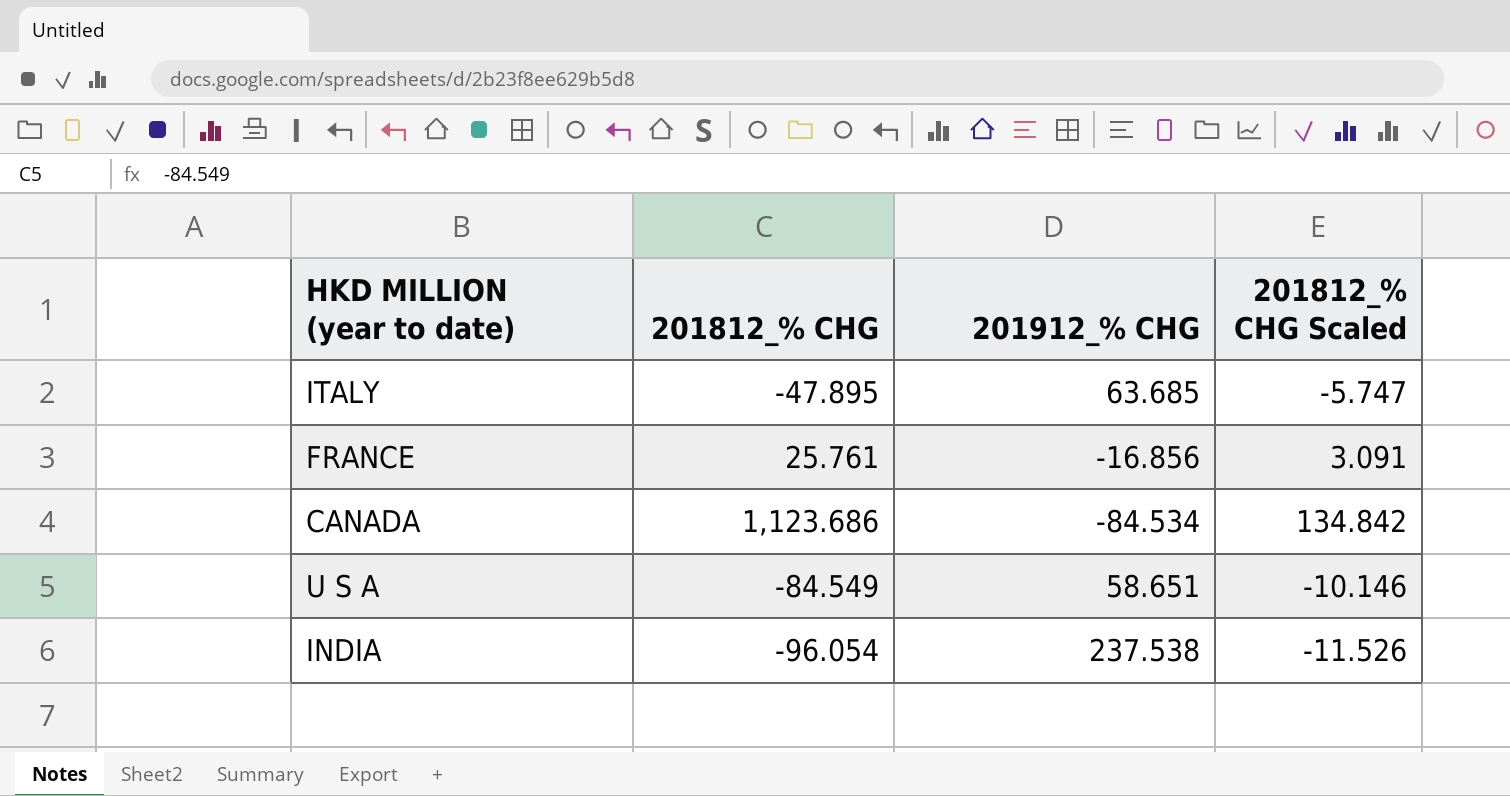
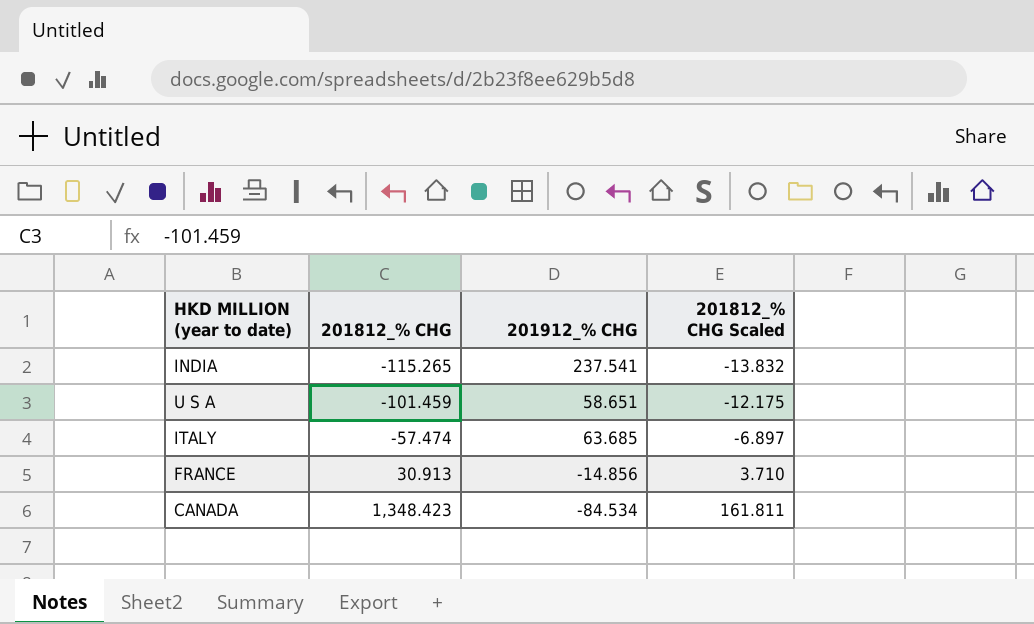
row order: none -> 201812_% CHG ascending
INDIA | 201812_% CHG: -96.054 -> -115.265
INDIA | 201912_% CHG: 237.538 -> 237.541
INDIA | 201812_% CHG Scaled: -11.526 -> -13.832
U S A | 201812_% CHG: -84.549 -> -101.459
U S A | 201812_% CHG Scaled: -10.146 -> -12.175
ITALY | 201812_% CHG: -47.895 -> -57.474
ITALY | 201812_% CHG Scaled: -5.747 -> -6.897
FRANCE | 201812_% CHG: 25.761 -> 30.913
FRANCE | 201912_% CHG: -16.856 -> -14.856
FRANCE | 201812_% CHG Scaled: 3.091 -> 3.710
CANADA | 201812_% CHG: 1,123.686 -> 1,348.423
CANADA | 201812_% CHG Scaled: 134.842 -> 161.811

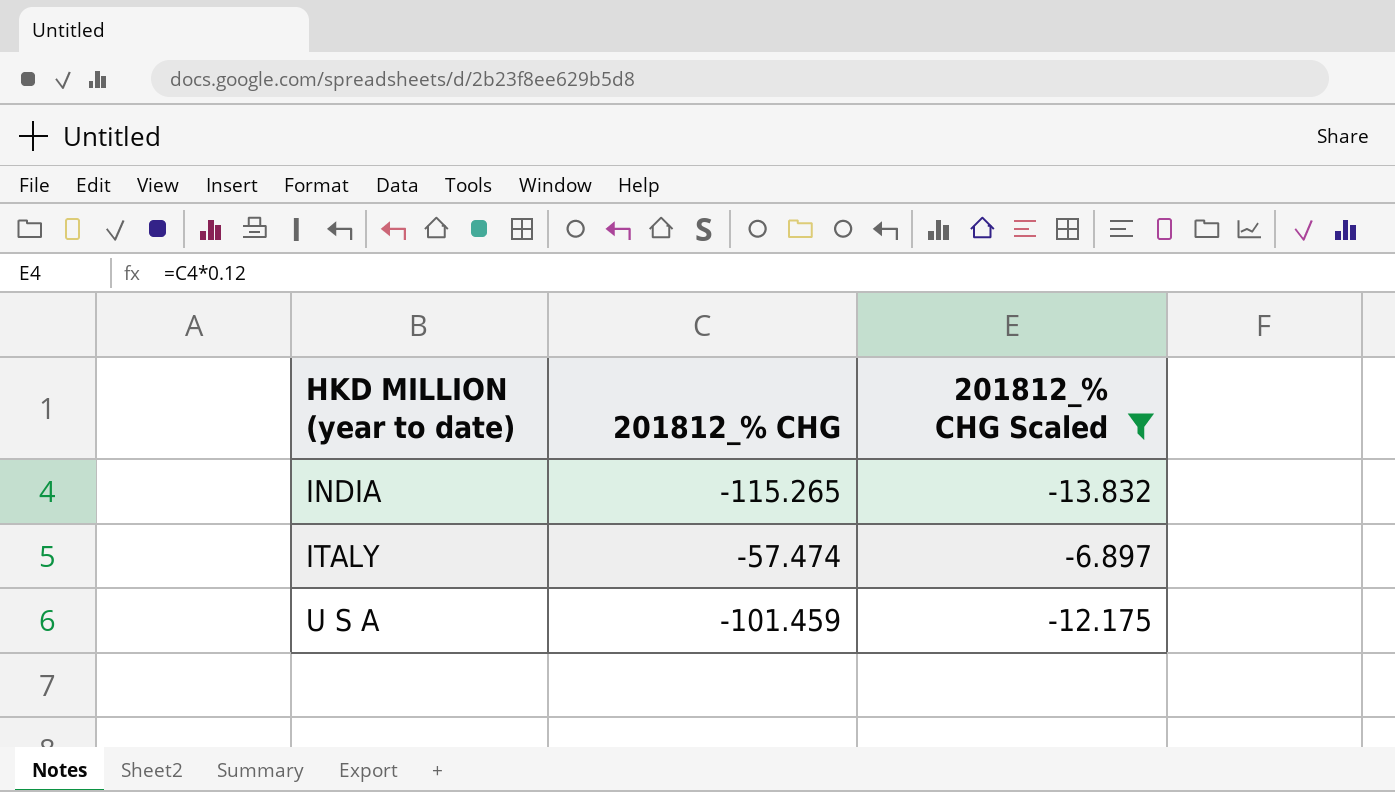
filter: none -> 201812_% CHG Scaled <= -6.897
row order: 201812_% CHG ascending -> HKD MILLION (year to date) ascending
column 201912_% CHG | position: 3 -> none

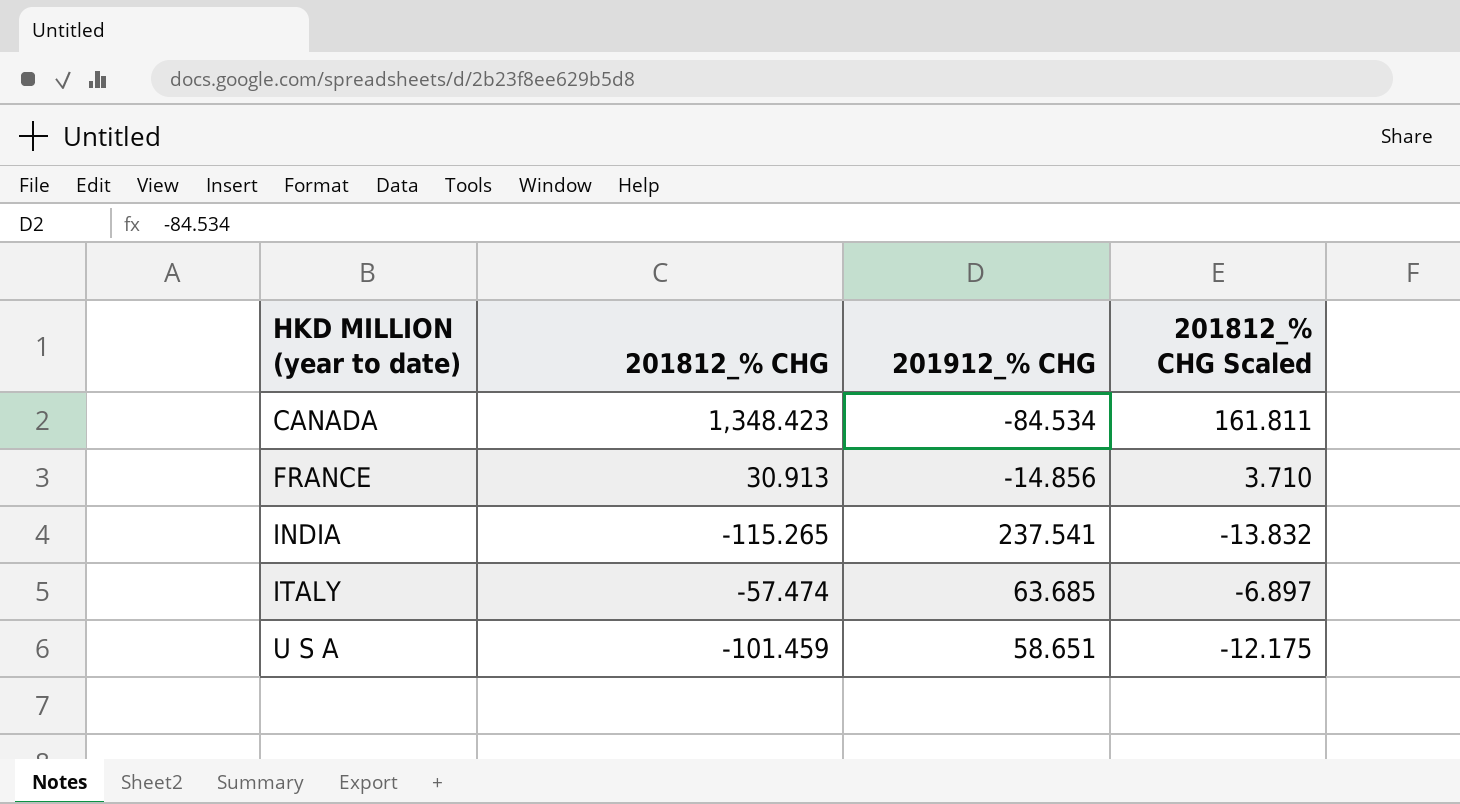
filter: 201812_% CHG Scaled <= -6.897 -> none
column 201912_% CHG | position: none -> 3

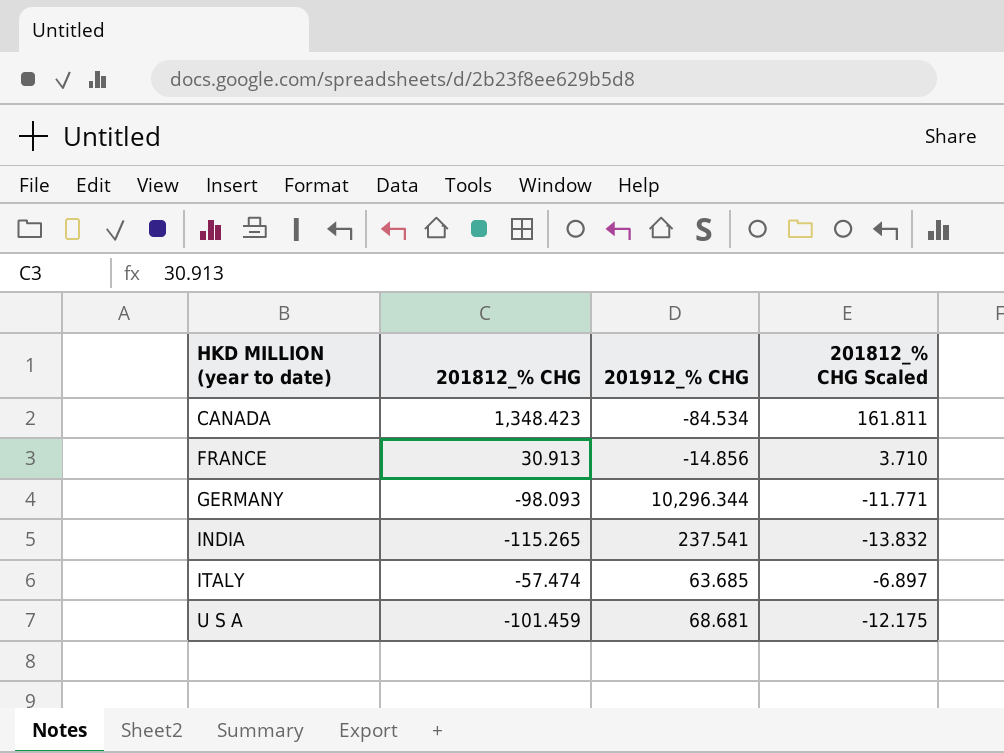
row GERMANY: none -> -98.093 | 10,296.344 | -11.771
U S A | 201912_% CHG: 58.651 -> 68.681

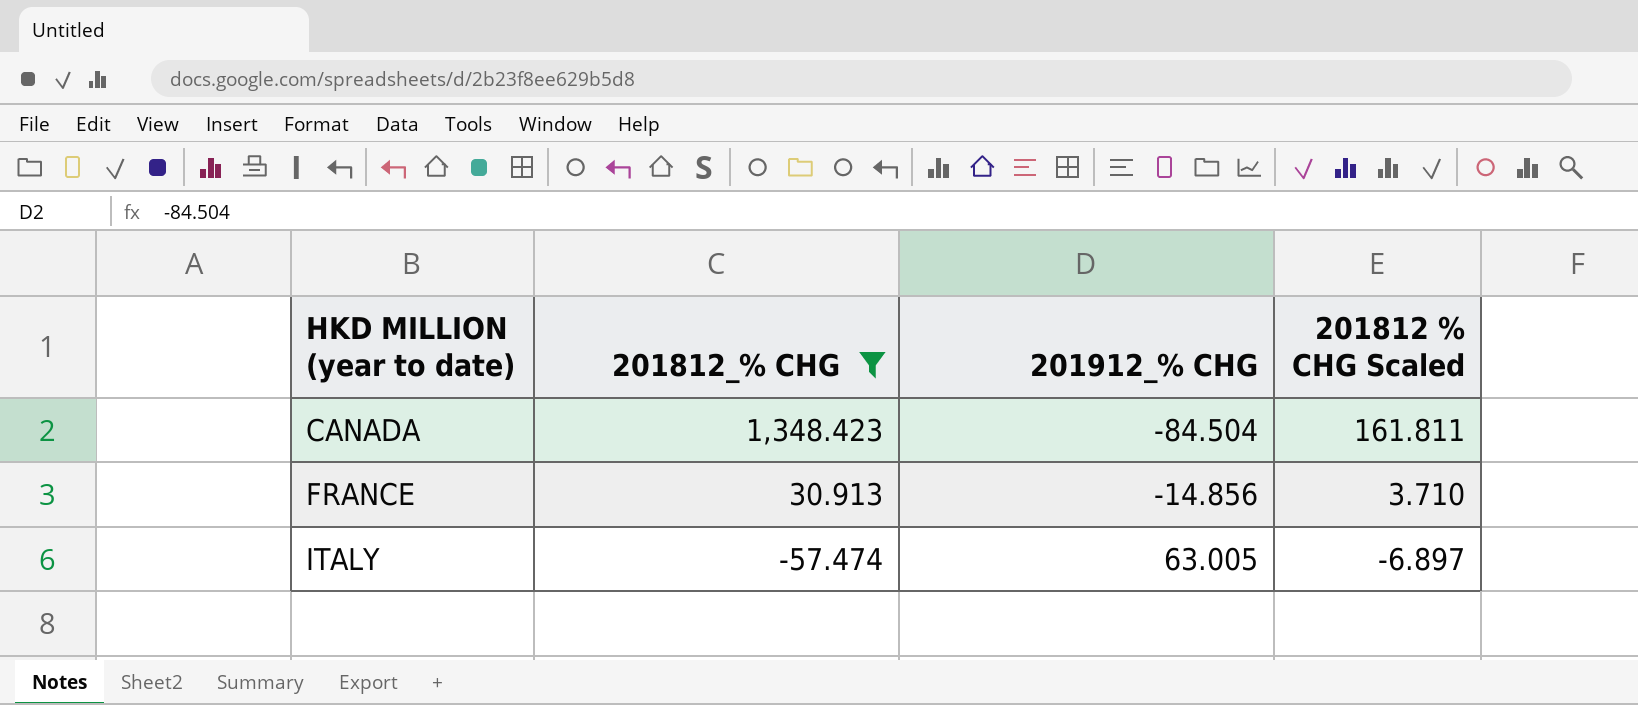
filter: none -> 201812_% CHG >= -57.474
column name: 201812_% CHG Scaled -> 201812 % CHG Scaled
CANADA | 201912_% CHG: -84.534 -> -84.504
ITALY | 201912_% CHG: 63.685 -> 63.005

